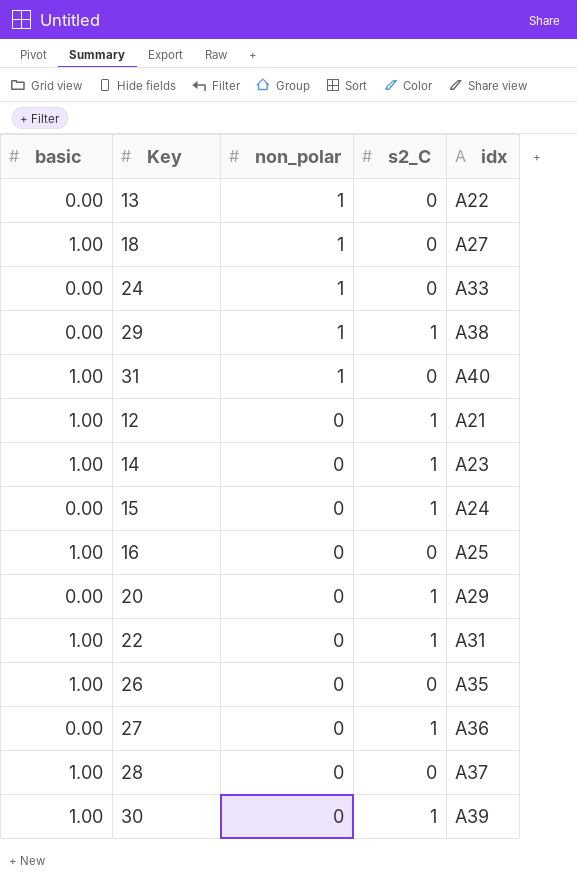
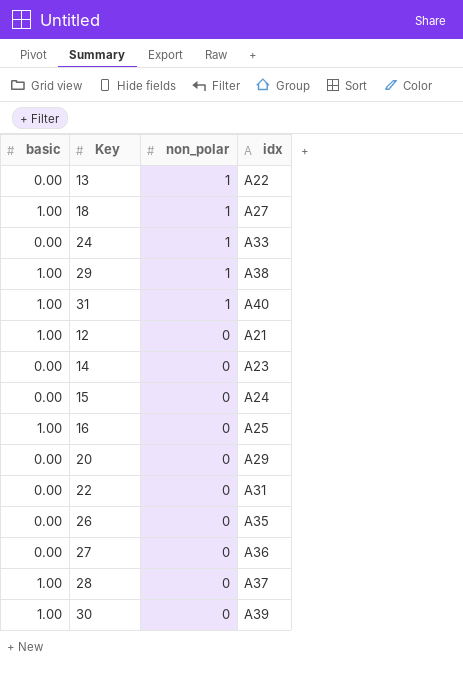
column s2_C | position: 4 -> none
29 | basic: 0.00 -> 1.00
14 | basic: 1.00 -> 0.00
22 | basic: 1.00 -> 0.00
26 | basic: 1.00 -> 0.00

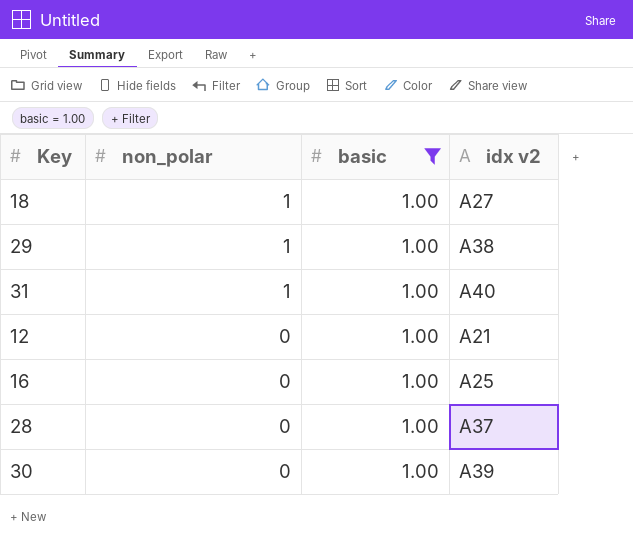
filter: none -> basic = 1.00
column basic | position: 1 -> 3
column name: idx -> idx v2

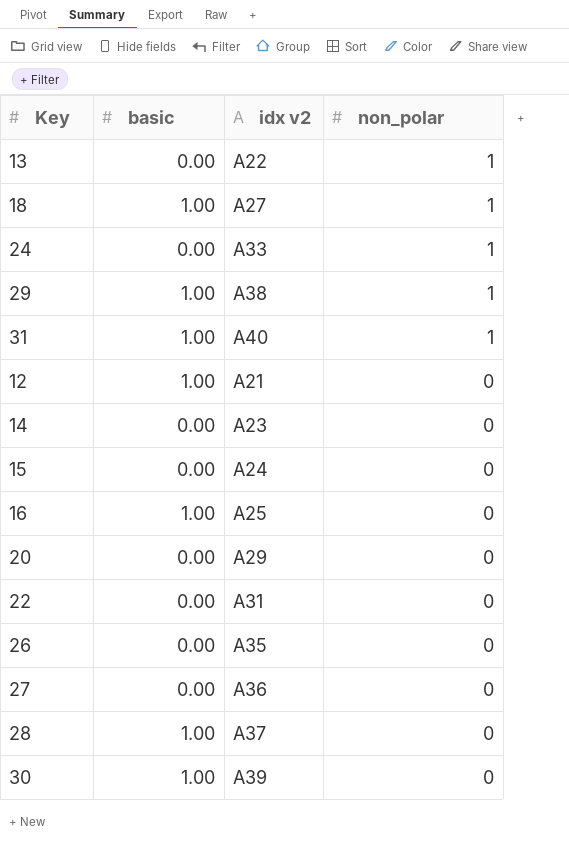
filter: basic = 1.00 -> none
column non_polar | position: 2 -> 4

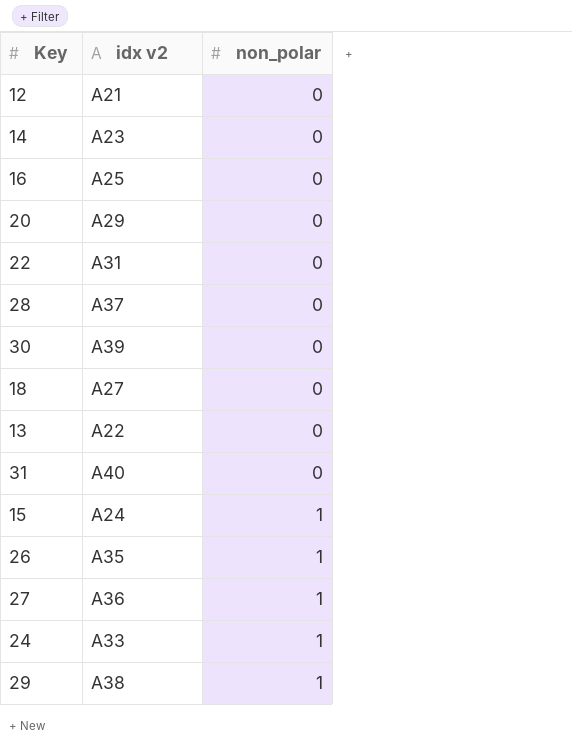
row order: non_polar descending -> non_polar ascending
column basic | position: 2 -> none
18 | non_polar: 1 -> 0
13 | non_polar: 1 -> 0
31 | non_polar: 1 -> 0
15 | non_polar: 0 -> 1
26 | non_polar: 0 -> 1
27 | non_polar: 0 -> 1

